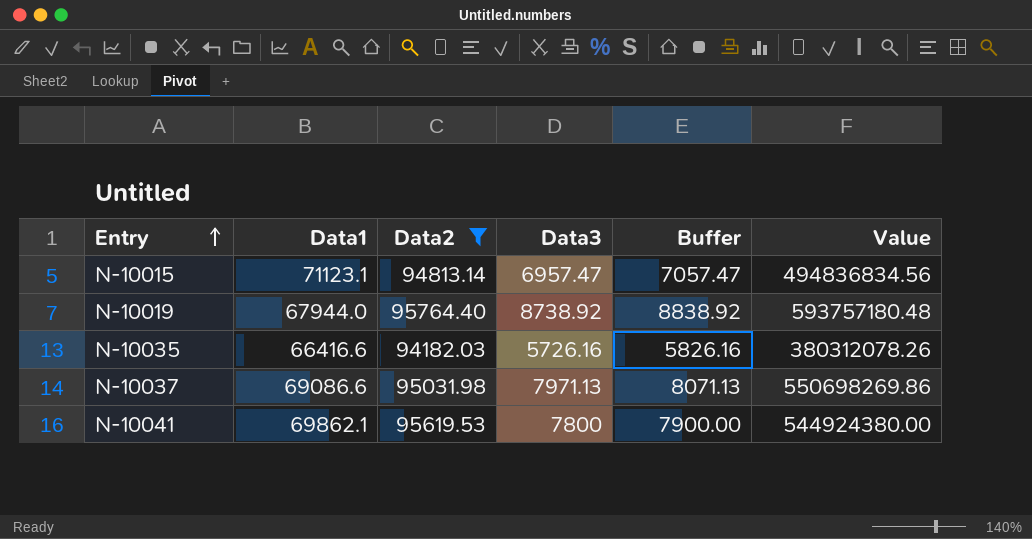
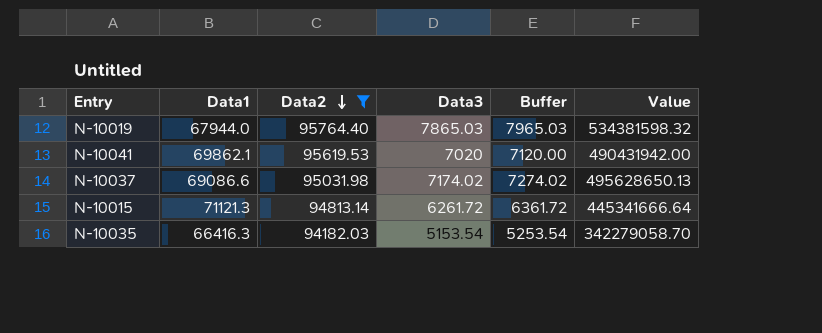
row order: Entry ascending -> Data2 descending
N-10019 | Data3: 8738.92 -> 7865.03
N-10019 | Buffer: 8838.92 -> 7965.03
N-10019 | Value: 593757180.48 -> 534381598.32
N-10041 | Data3: 7800 -> 7020
N-10041 | Buffer: 7900.00 -> 7120.00
N-10041 | Value: 544924380.00 -> 490431942.00
N-10037 | Data3: 7971.13 -> 7174.02
N-10037 | Buffer: 8071.13 -> 7274.02
N-10037 | Value: 550698269.86 -> 495628650.13
N-10015 | Data1: 71123.1 -> 71121.3
N-10015 | Data3: 6957.47 -> 6261.72
N-10015 | Buffer: 7057.47 -> 6361.72
N-10015 | Value: 494836834.56 -> 445341666.64
N-10035 | Data1: 66416.6 -> 66416.3
N-10035 | Data3: 5726.16 -> 5153.54
N-10035 | Buffer: 5826.16 -> 5253.54
N-10035 | Value: 380312078.26 -> 342279058.70

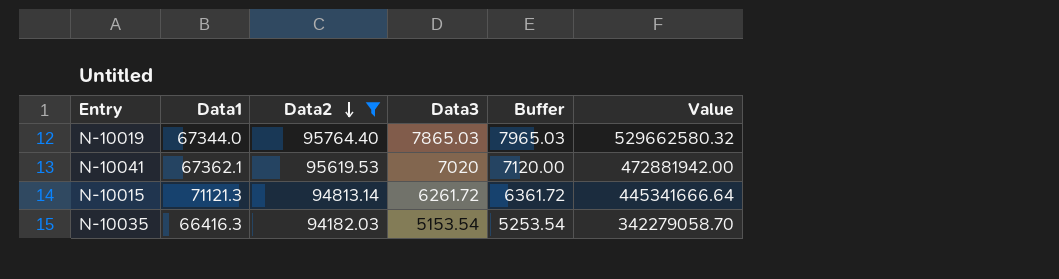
row N-10037: 69086.6 | 95031.98 | 7174.02 | 7274.02 | 495628650.13 -> none
N-10019 | Data1: 67944.0 -> 67344.0
N-10019 | Value: 534381598.32 -> 529662580.32
N-10041 | Data1: 69862.1 -> 67362.1
N-10041 | Value: 490431942.00 -> 472881942.00

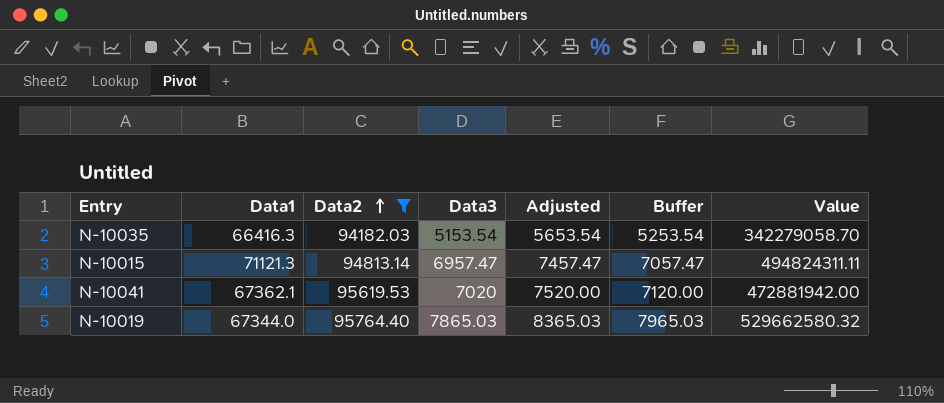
row order: Data2 descending -> Data2 ascending
column Adjusted | formula: none -> [Data3] + 500
N-10015 | Data3: 6261.72 -> 6957.47
N-10015 | Buffer: 6361.72 -> 7057.47
N-10015 | Value: 445341666.64 -> 494824311.11

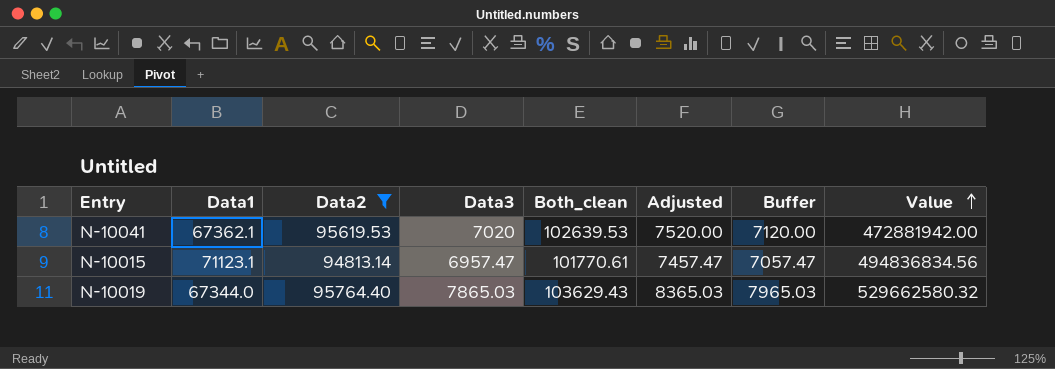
row order: Data2 ascending -> Value ascending
column Both_clean | formula: none -> [Data2] + [Data3]
row N-10035: 66416.3 | 94182.03 | 5153.54 | 5653.54 | 5253.54 | 342279058.70 -> none
N-10015 | Data1: 71121.3 -> 71123.1
N-10015 | Value: 494824311.11 -> 494836834.56

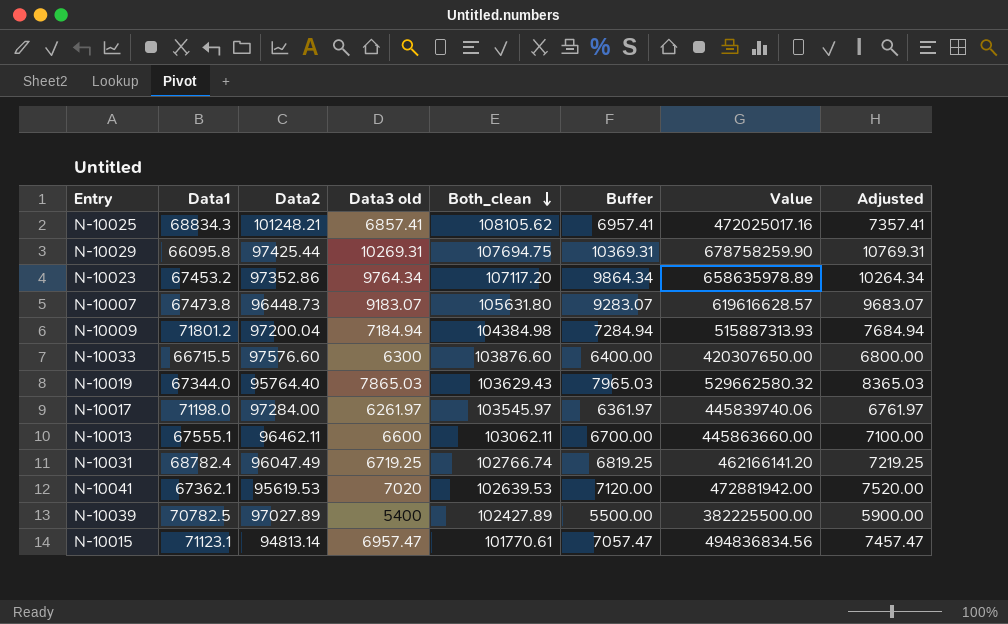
filter: Data2 <= 95764.40 -> none
row order: Value ascending -> Both_clean descending
column name: Data3 -> Data3 old
column Adjusted | position: 6 -> 8

